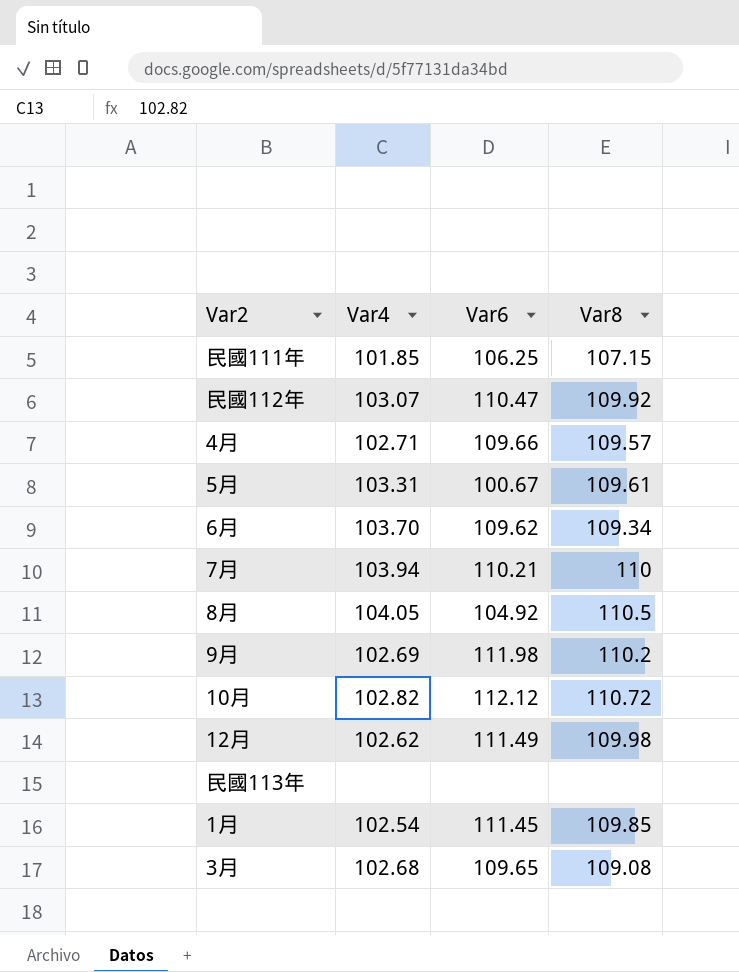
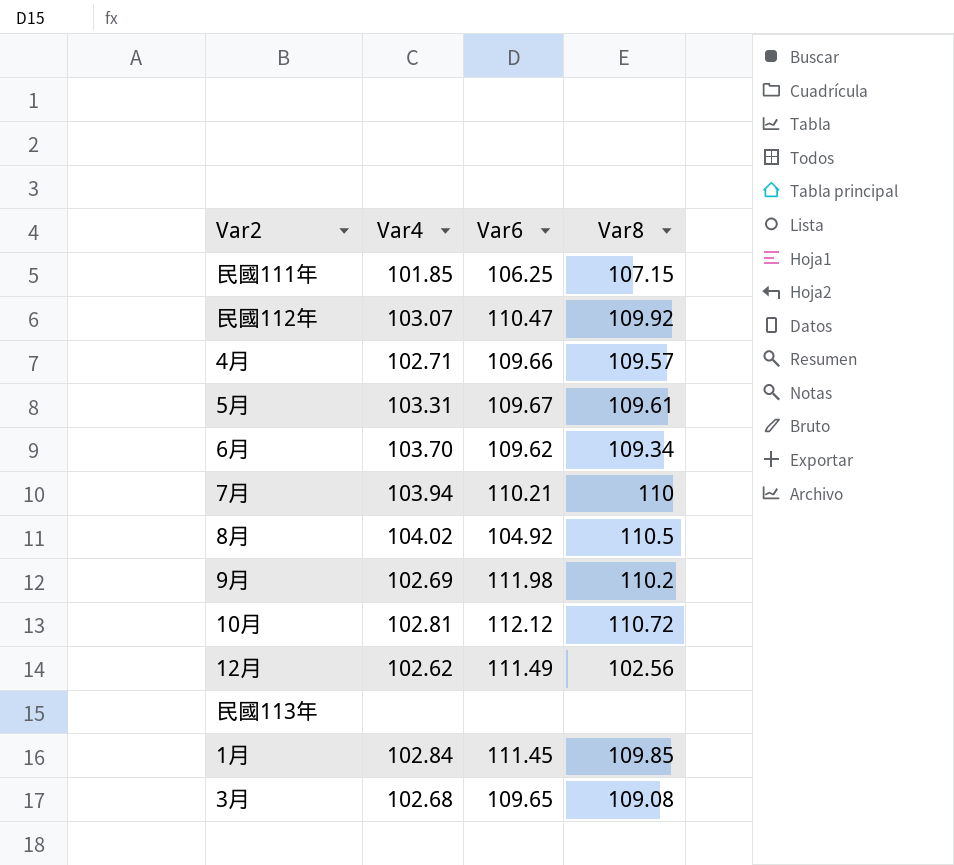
5月 | Var6: 100.67 -> 109.67
8月 | Var4: 104.05 -> 104.02
10月 | Var4: 102.82 -> 102.81
12月 | Var8: 109.98 -> 102.56
1月 | Var4: 102.54 -> 102.84

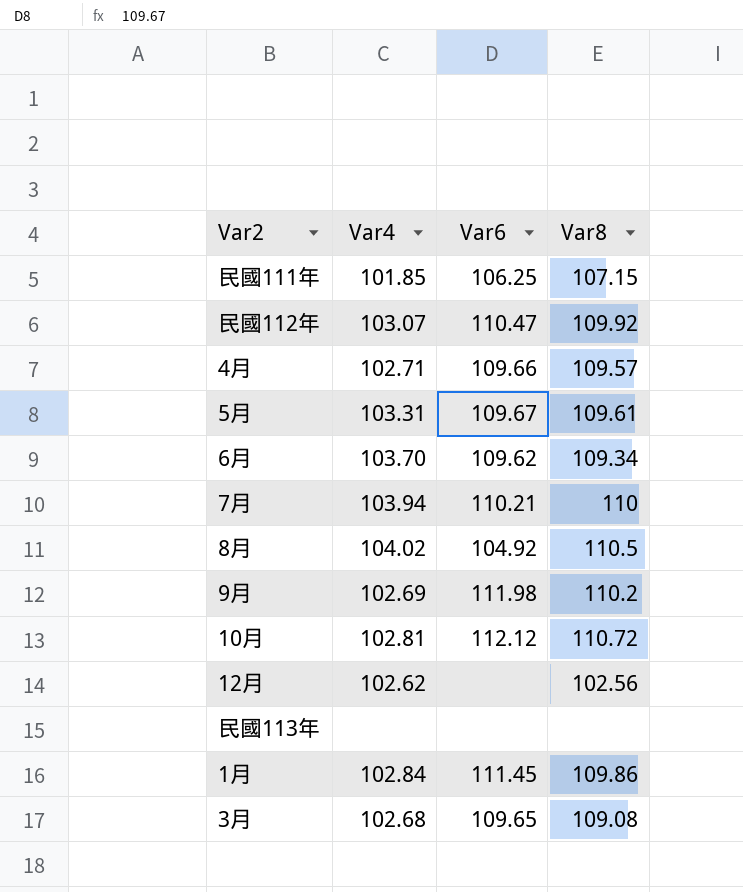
12月 | Var6: 111.49 -> none
1月 | Var8: 109.85 -> 109.86

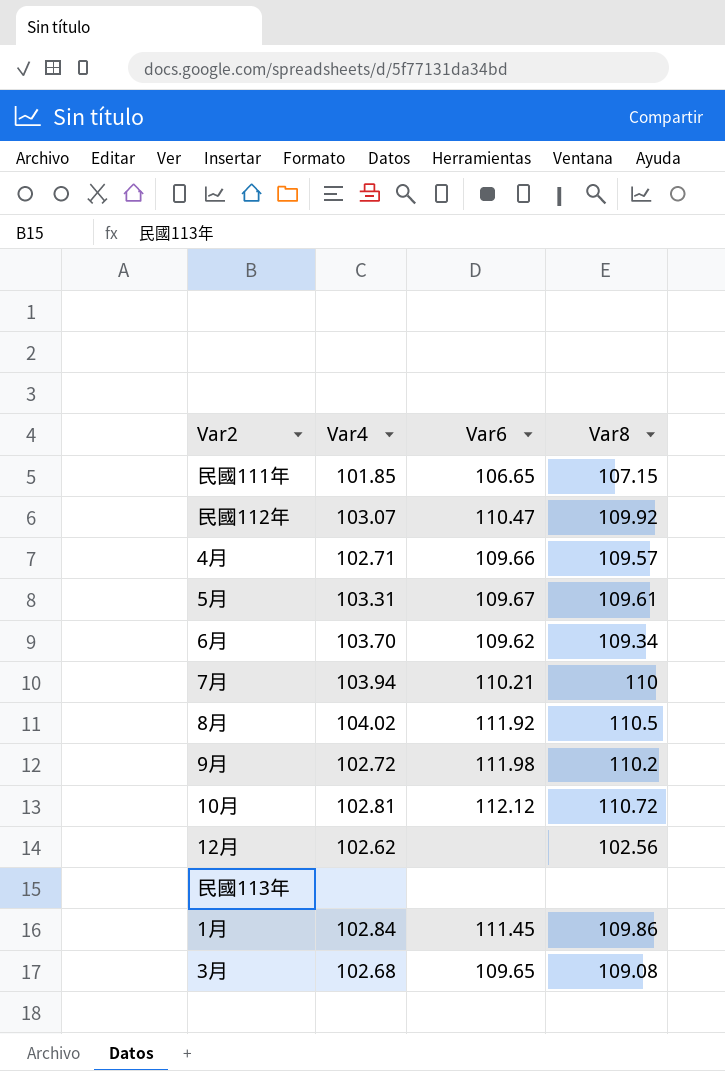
民國111年 | Var6: 106.25 -> 106.65
8月 | Var6: 104.92 -> 111.92
9月 | Var4: 102.69 -> 102.72

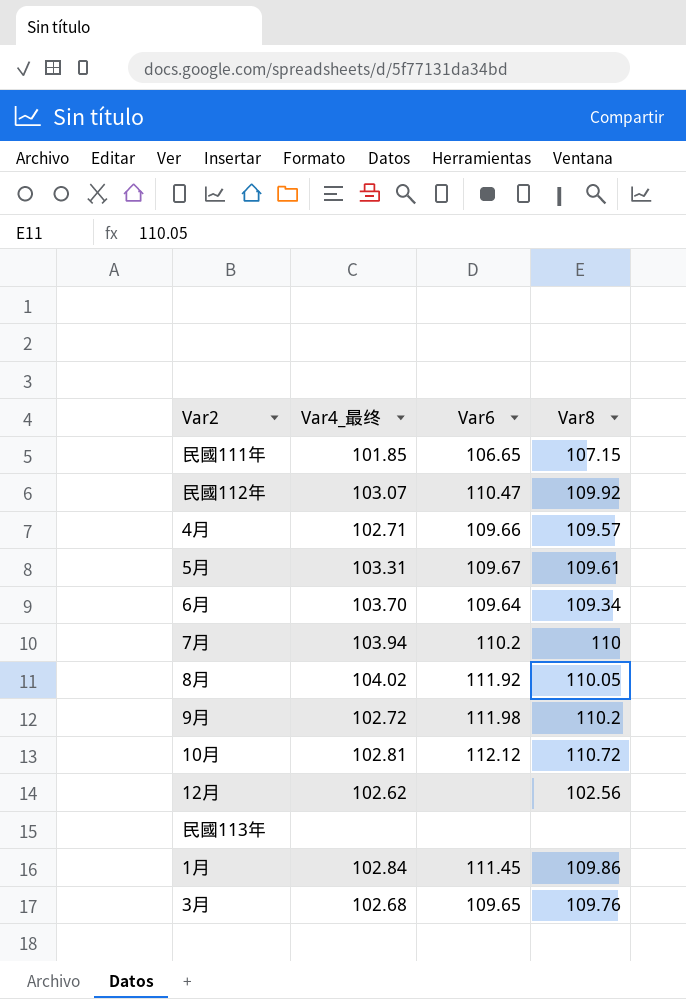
column name: Var4 -> Var4_最终
6月 | Var6: 109.62 -> 109.64
7月 | Var6: 110.21 -> 110.2
8月 | Var8: 110.5 -> 110.05
3月 | Var8: 109.08 -> 109.76

